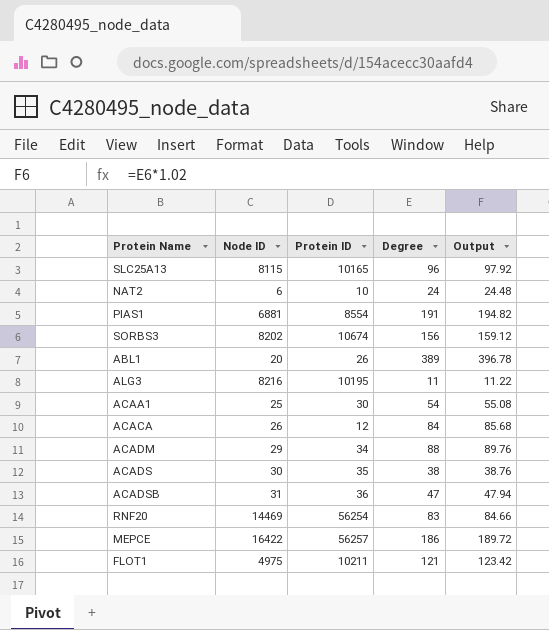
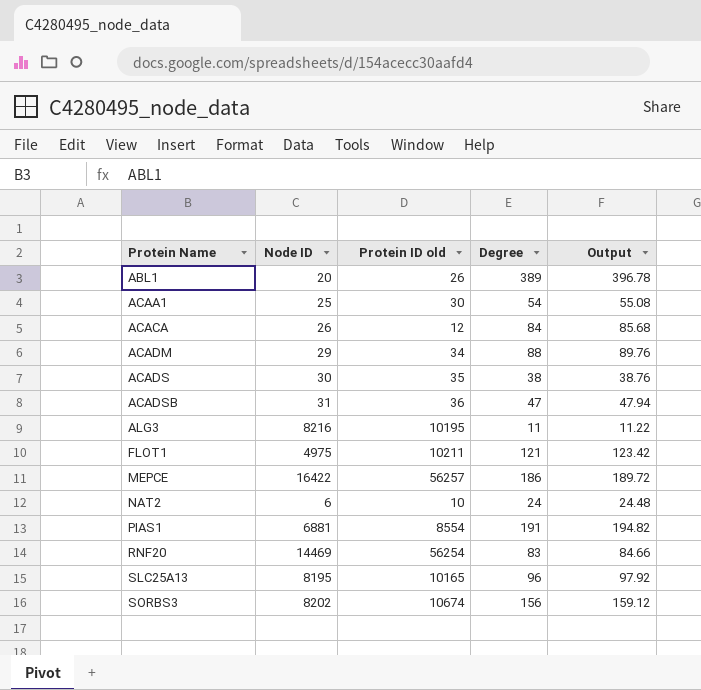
row order: none -> Protein Name ascending
column name: Protein ID -> Protein ID old
SLC25A13 | Node ID: 8115 -> 8195

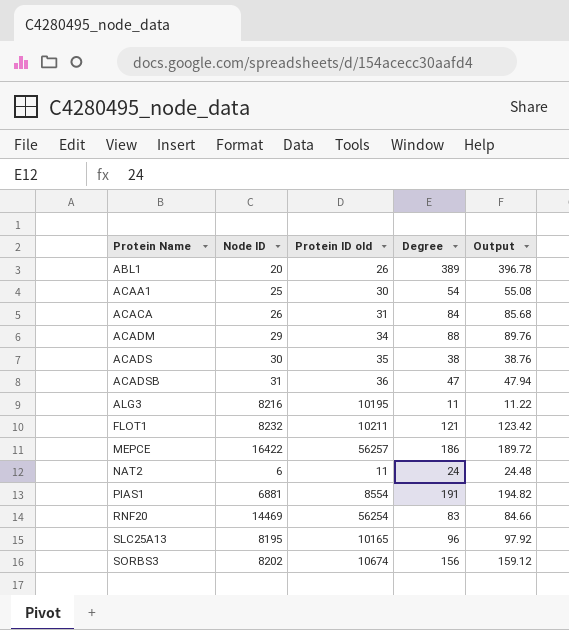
ACACA | Protein ID old: 12 -> 31
FLOT1 | Node ID: 4975 -> 8232
NAT2 | Protein ID old: 10 -> 11

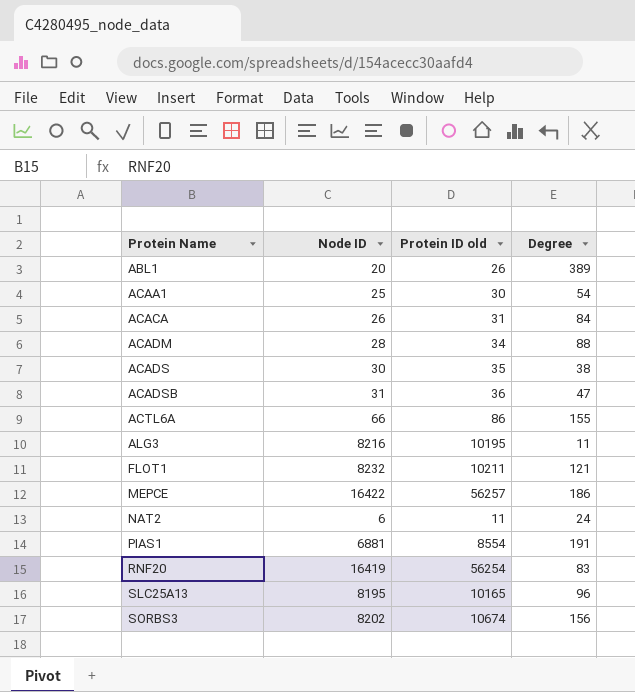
column Output | formula: [Degree] * 1.02 -> none
ACADM | Node ID: 29 -> 28
row ACTL6A: none -> 66 | 86 | 155
RNF20 | Node ID: 14469 -> 16419

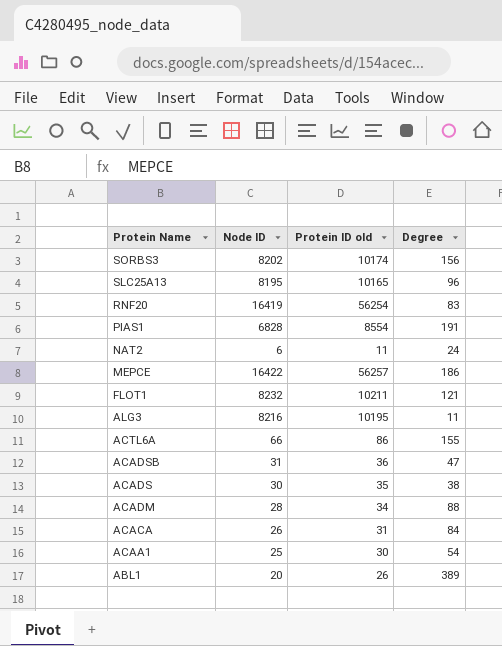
row order: Protein Name ascending -> Protein Name descending
SORBS3 | Protein ID old: 10674 -> 10174
PIAS1 | Node ID: 6881 -> 6828

